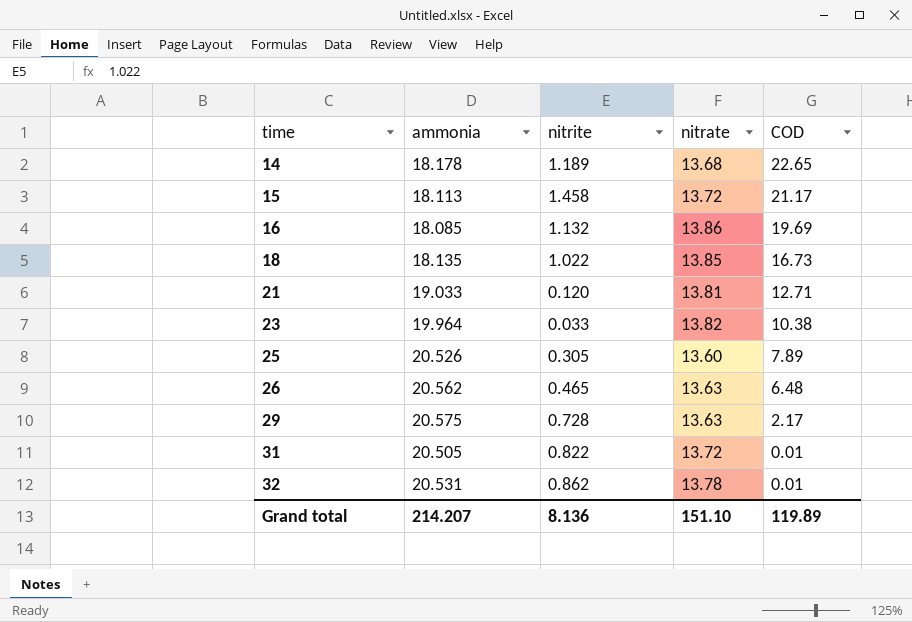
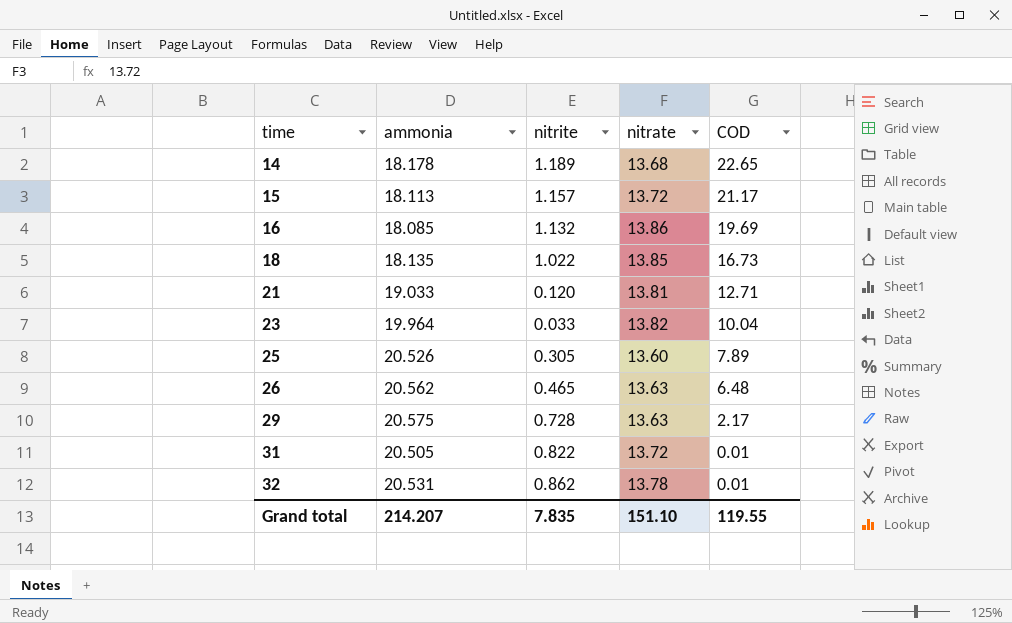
15 | nitrite: 1.458 -> 1.157
23 | COD: 10.38 -> 10.04
Grand total | nitrite: 8.136 -> 7.835
Grand total | COD: 119.89 -> 119.55

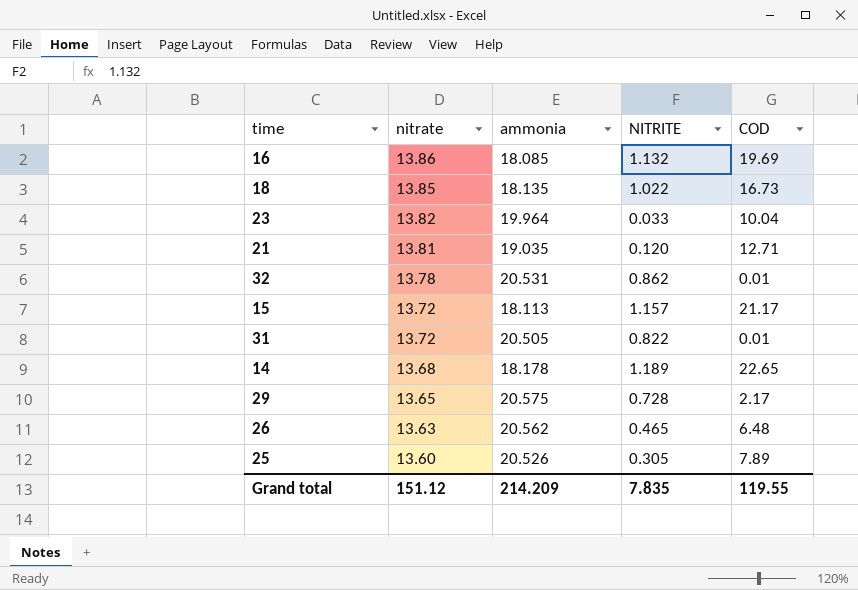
row order: time ascending -> nitrate descending
column nitrate | position: 4 -> 2
column name: nitrite -> NITRITE
21 | ammonia: 19.033 -> 19.035
29 | nitrate: 13.63 -> 13.65
Grand total | nitrate: 151.10 -> 151.12
Grand total | ammonia: 214.207 -> 214.209

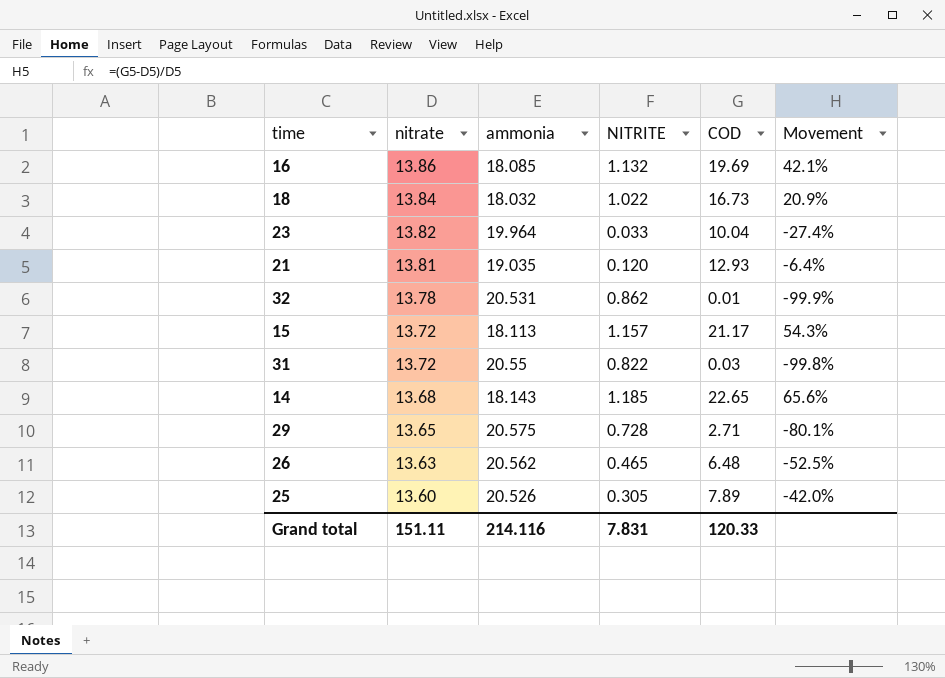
column Movement | formula: none -> ([COD] - [nitrate]) / [nitrate]
18 | nitrate: 13.85 -> 13.84
18 | ammonia: 18.135 -> 18.032
21 | COD: 12.71 -> 12.93
31 | ammonia: 20.505 -> 20.55
31 | COD: 0.01 -> 0.03
14 | ammonia: 18.178 -> 18.143
14 | NITRITE: 1.189 -> 1.185
29 | COD: 2.17 -> 2.71
Grand total | nitrate: 151.12 -> 151.11
Grand total | ammonia: 214.209 -> 214.116
Grand total | NITRITE: 7.835 -> 7.831
Grand total | COD: 119.55 -> 120.33

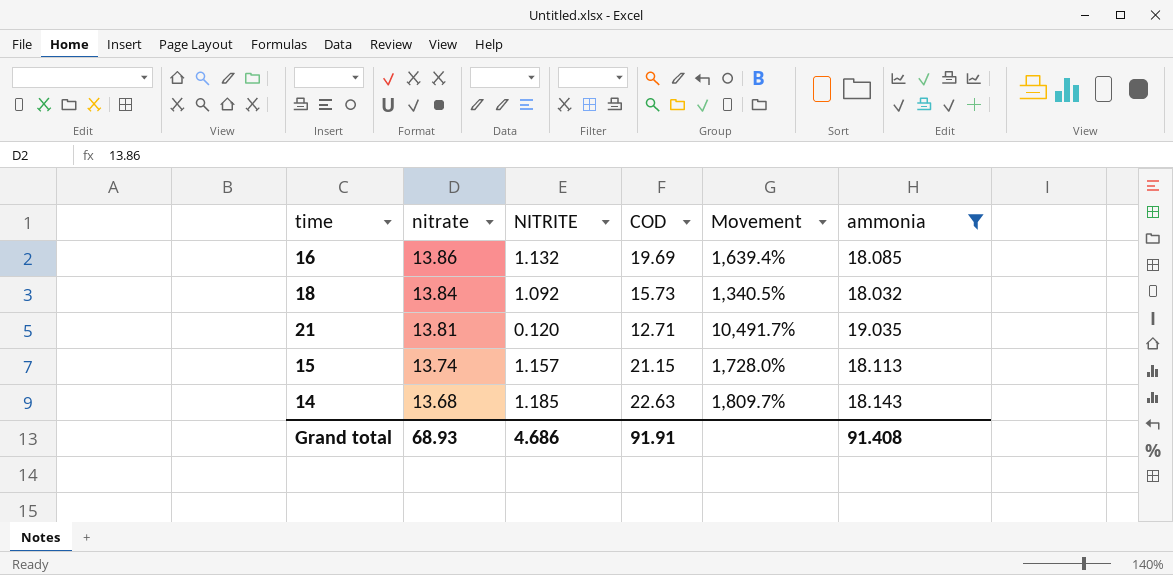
filter: none -> ammonia <= 19.035
column Movement | formula: ([COD] - [nitrate]) / [nitrate] -> ([COD] - [NITRITE]) / [NITRITE]
column ammonia | position: 3 -> 6
18 | NITRITE: 1.022 -> 1.092
18 | COD: 16.73 -> 15.73
21 | COD: 12.93 -> 12.71
15 | nitrate: 13.72 -> 13.74
15 | COD: 21.17 -> 21.15
14 | COD: 22.65 -> 22.63
Grand total | nitrate: 151.11 -> 68.93
Grand total | NITRITE: 7.831 -> 4.686
Grand total | COD: 120.33 -> 91.91
Grand total | ammonia: 214.116 -> 91.408

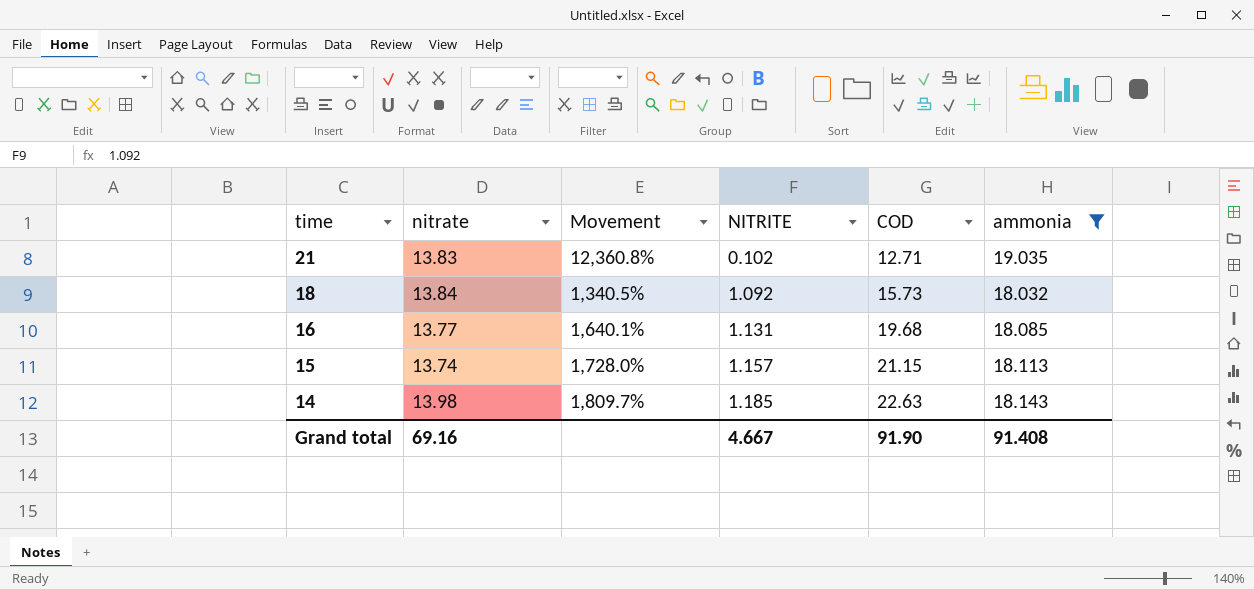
row order: nitrate descending -> time descending
column Movement | position: 5 -> 3
21 | nitrate: 13.81 -> 13.83
21 | Movement: 10,491.7% -> 12,360.8%
21 | NITRITE: 0.120 -> 0.102
16 | nitrate: 13.86 -> 13.77
16 | Movement: 1,639.4% -> 1,640.1%
16 | NITRITE: 1.132 -> 1.131
16 | COD: 19.69 -> 19.68
14 | nitrate: 13.68 -> 13.98
Grand total | nitrate: 68.93 -> 69.16
Grand total | NITRITE: 4.686 -> 4.667
Grand total | COD: 91.91 -> 91.90

